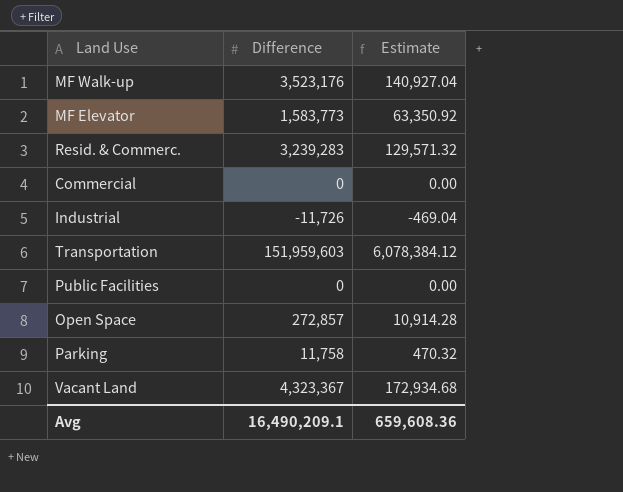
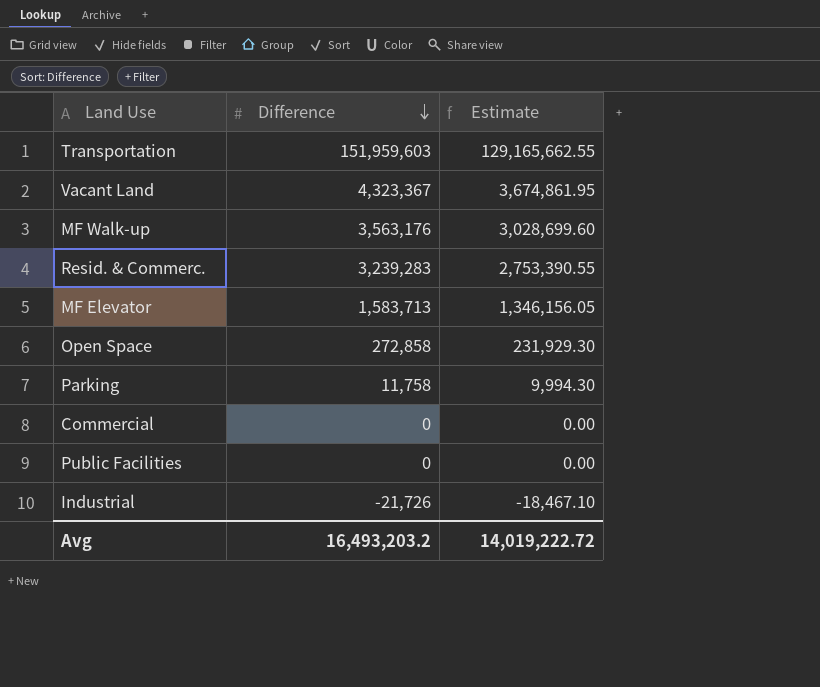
row order: none -> Difference descending
column Estimate | formula: [Difference] * 0.04 -> [Difference] * 0.85
MF Walk-up | Difference: 3,523,176 -> 3,563,176
MF Elevator | Difference: 1,583,773 -> 1,583,713
Open Space | Difference: 272,857 -> 272,858
Industrial | Difference: -11,726 -> -21,726
Avg | Difference: 16,490,209.1 -> 16,493,203.2
Avg | Estimate: 659,608.36 -> 14,019,222.72

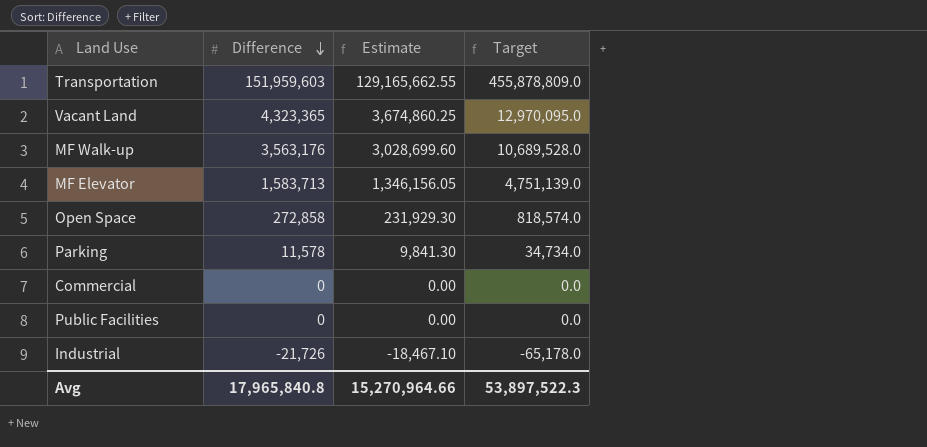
column Target | formula: none -> [Difference] * 3
row Resid. & Commerc.: 3,239,283 | 2,753,390.55 -> none
Vacant Land | Difference: 4,323,367 -> 4,323,365
Vacant Land | Estimate: 3,674,861.95 -> 3,674,860.25
Parking | Difference: 11,758 -> 11,578
Parking | Estimate: 9,994.30 -> 9,841.30
Avg | Difference: 16,493,203.2 -> 17,965,840.8
Avg | Estimate: 14,019,222.72 -> 15,270,964.66

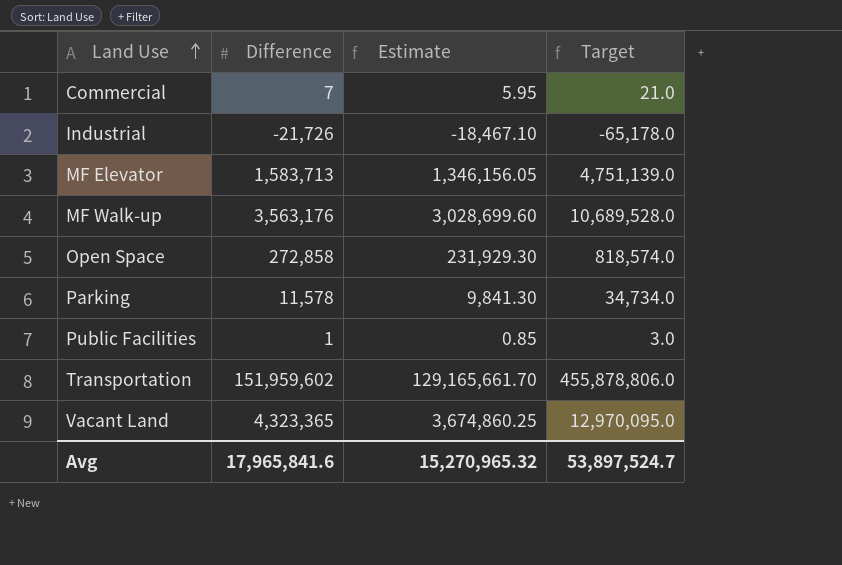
row order: Difference descending -> Land Use ascending
Commercial | Difference: 0 -> 7
Commercial | Estimate: 0.00 -> 5.95
Commercial | Target: 0.0 -> 21.0
Public Facilities | Difference: 0 -> 1
Public Facilities | Estimate: 0.00 -> 0.85
Public Facilities | Target: 0.0 -> 3.0
Transportation | Difference: 151,959,603 -> 151,959,602
Transportation | Estimate: 129,165,662.55 -> 129,165,661.70
Transportation | Target: 455,878,809.0 -> 455,878,806.0
Avg | Difference: 17,965,840.8 -> 17,965,841.6
Avg | Estimate: 15,270,964.66 -> 15,270,965.32
Avg | Target: 53,897,522.3 -> 53,897,524.7

